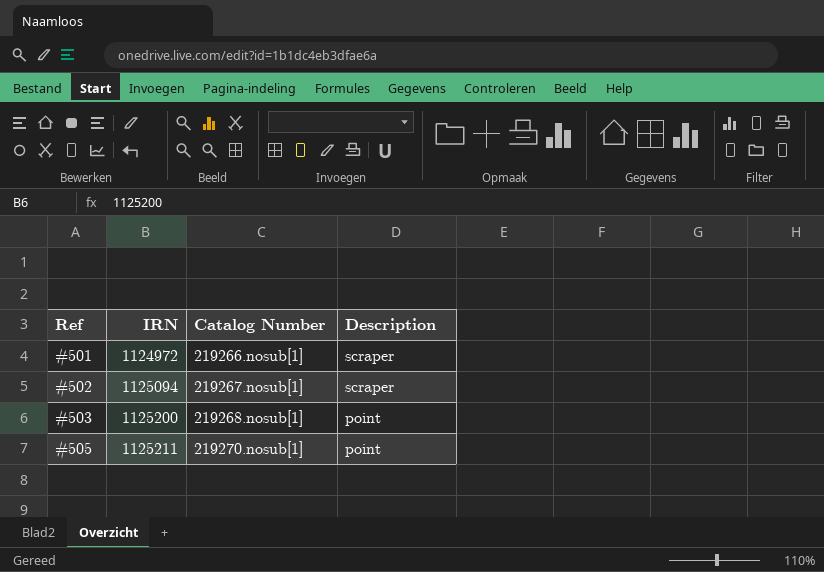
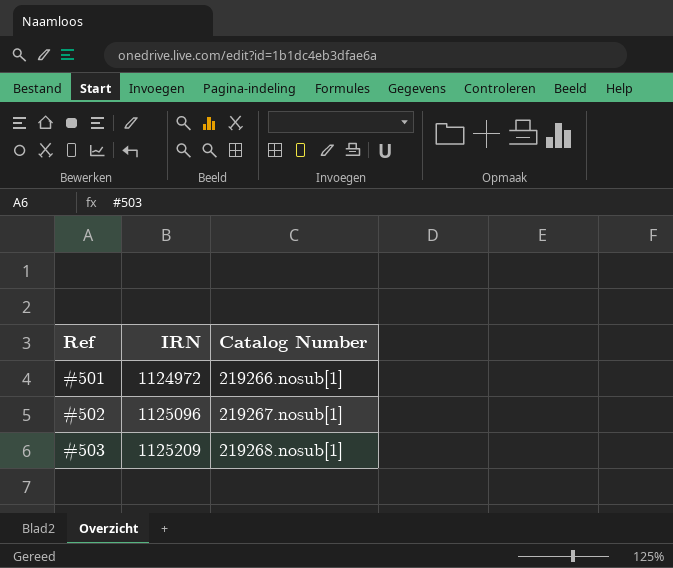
column Description | position: 4 -> none
row #505: 1125211 | 219270.nosub[1] | point -> none
#502 | IRN: 1125094 -> 1125096
#503 | IRN: 1125200 -> 1125209

